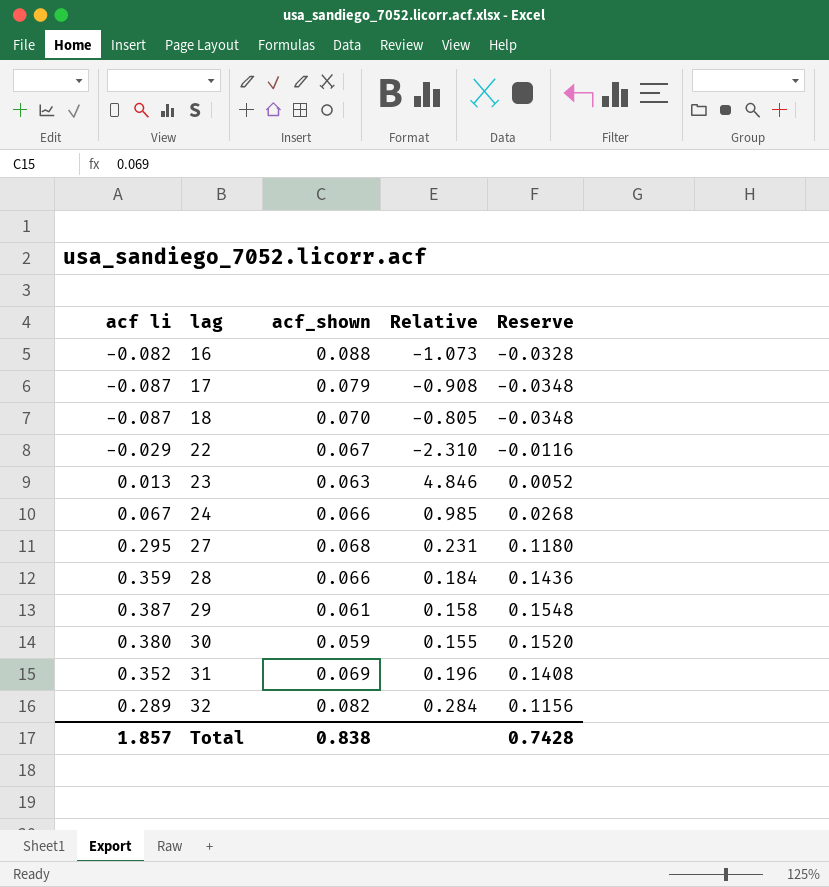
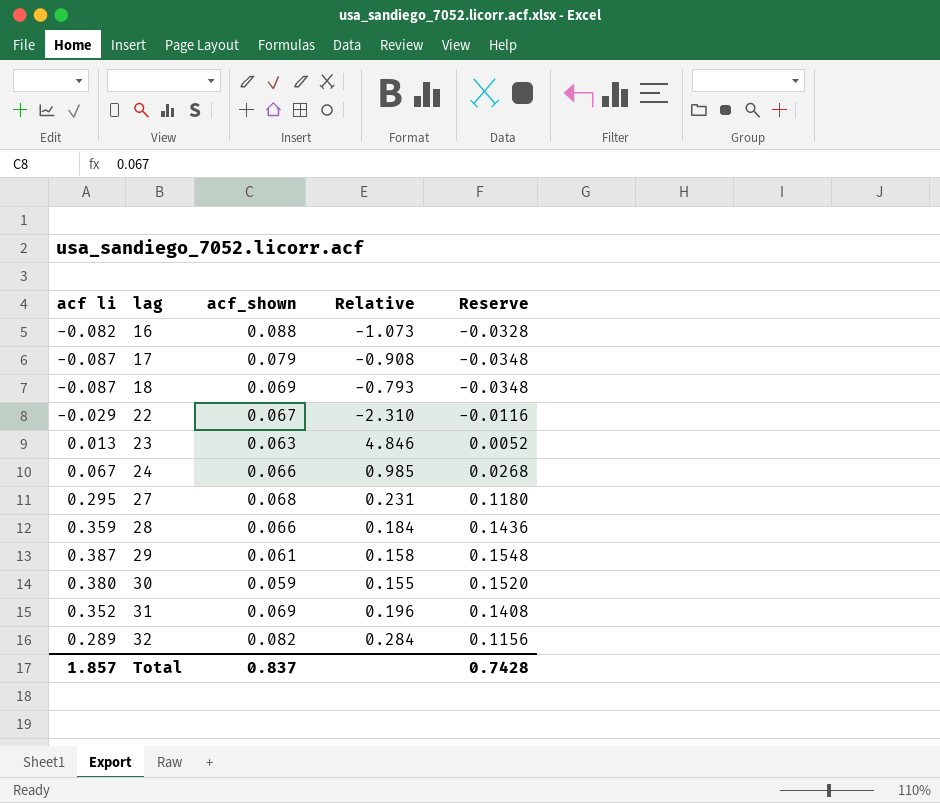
18 | acf_shown: 0.070 -> 0.069
18 | Relative: -0.805 -> -0.793
Total | acf_shown: 0.838 -> 0.837

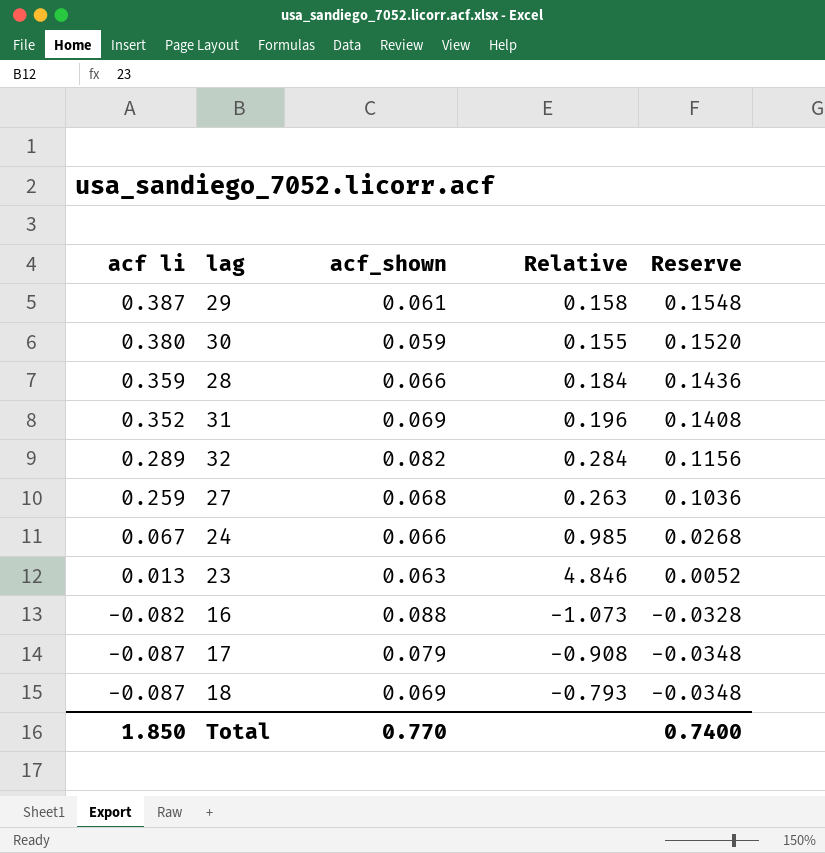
row order: lag ascending -> acf li descending
row 22: -0.029 | 0.067 | -2.310 | -0.0116 -> none
27 | acf li: 0.295 -> 0.259
27 | Relative: 0.231 -> 0.263
27 | Reserve: 0.1180 -> 0.1036
Total | acf li: 1.857 -> 1.850
Total | acf_shown: 0.837 -> 0.770
Total | Reserve: 0.7428 -> 0.7400

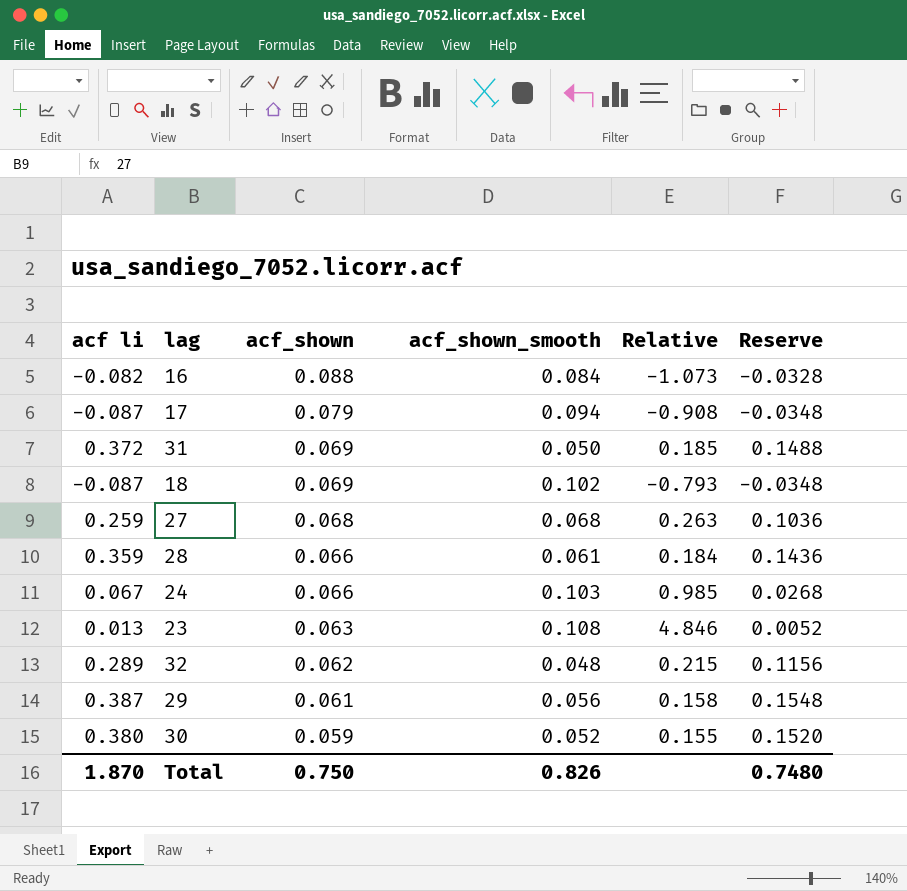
row order: acf li descending -> acf_shown descending
column acf_shown_smooth | position: none -> 4
31 | acf li: 0.352 -> 0.372
31 | Relative: 0.196 -> 0.185
31 | Reserve: 0.1408 -> 0.1488
32 | acf_shown: 0.082 -> 0.062
32 | Relative: 0.284 -> 0.215
Total | acf li: 1.850 -> 1.870
Total | acf_shown: 0.770 -> 0.750
Total | Reserve: 0.7400 -> 0.7480

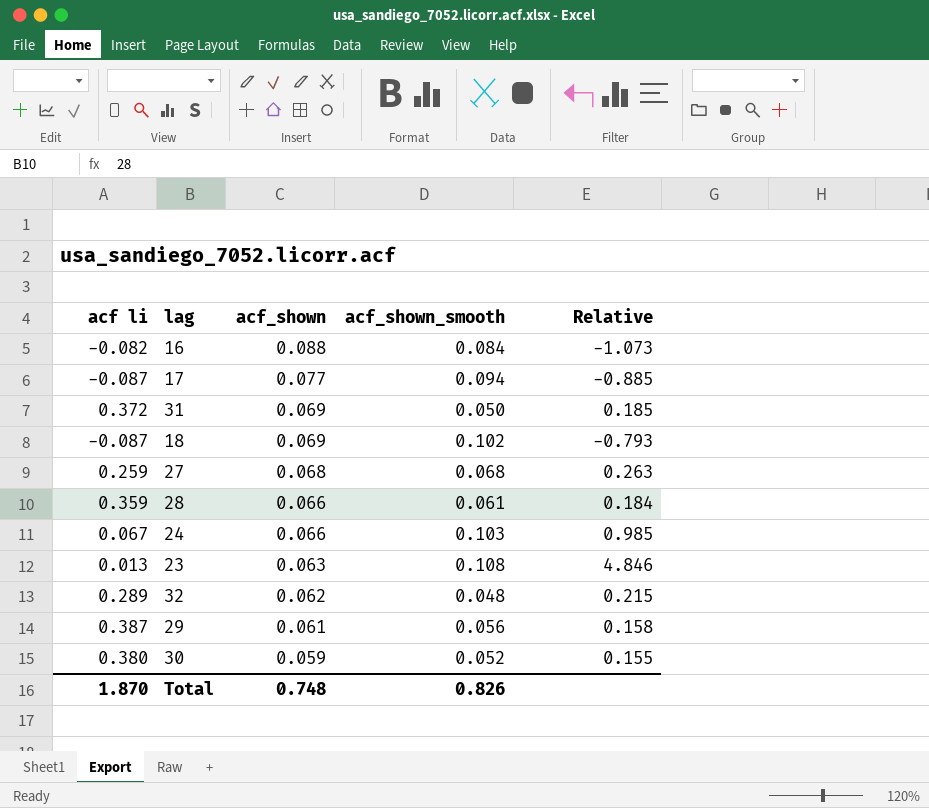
column Reserve | formula: [acf li] * 0.4 -> none
17 | acf_shown: 0.079 -> 0.077
17 | Relative: -0.908 -> -0.885
Total | acf_shown: 0.750 -> 0.748

